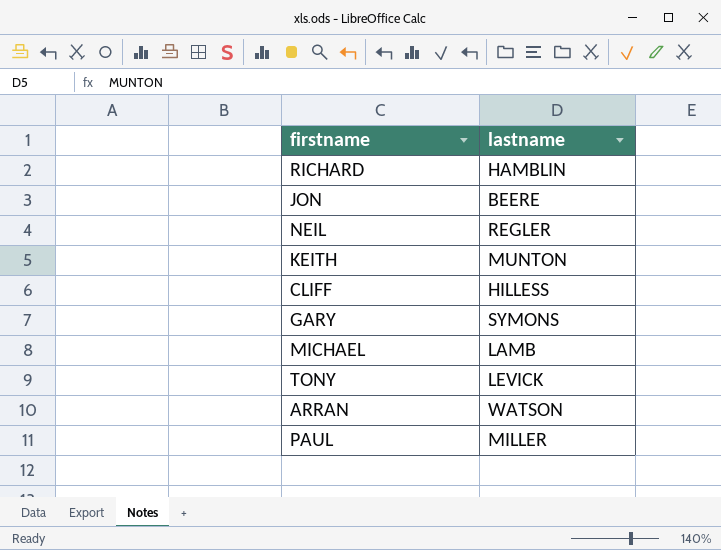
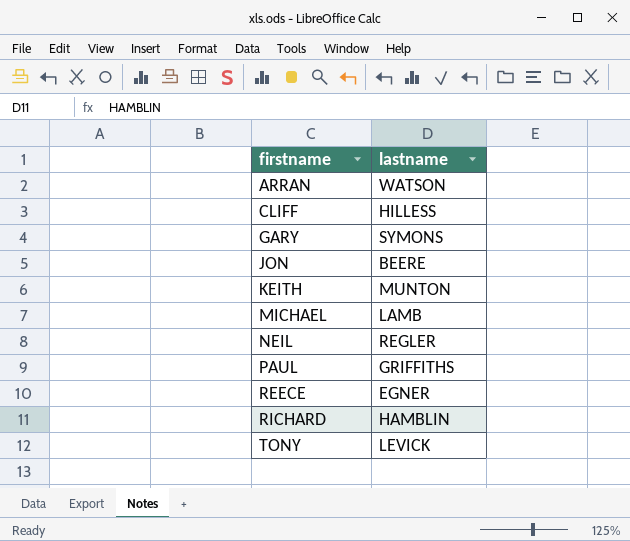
row order: none -> firstname ascending
PAUL | lastname: MILLER -> GRIFFITHS
row REECE: none -> EGNER

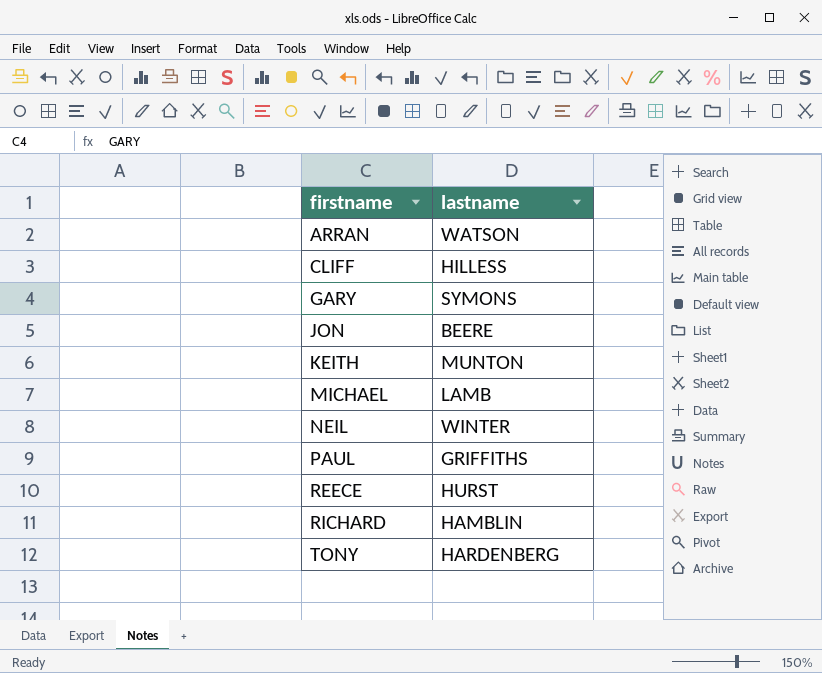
NEIL | lastname: REGLER -> WINTER
REECE | lastname: EGNER -> HURST
TONY | lastname: LEVICK -> HARDENBERG

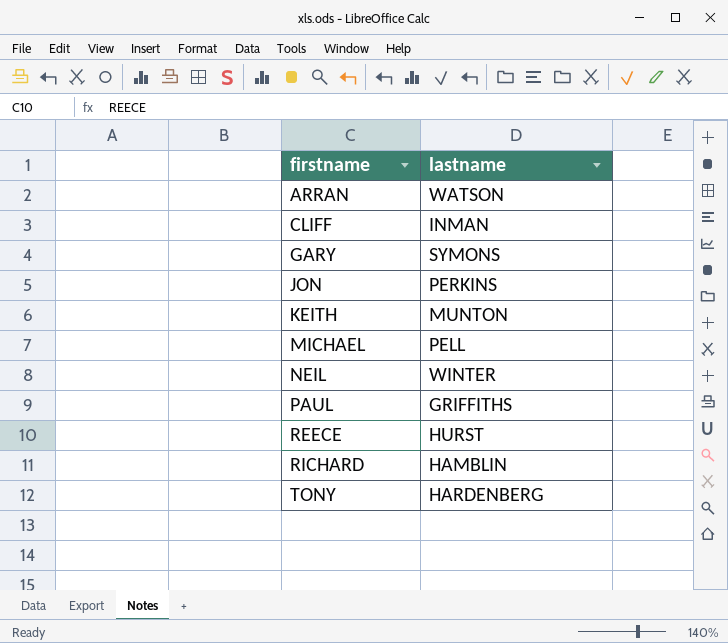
CLIFF | lastname: HILLESS -> INMAN
JON | lastname: BEERE -> PERKINS
MICHAEL | lastname: LAMB -> PELL

